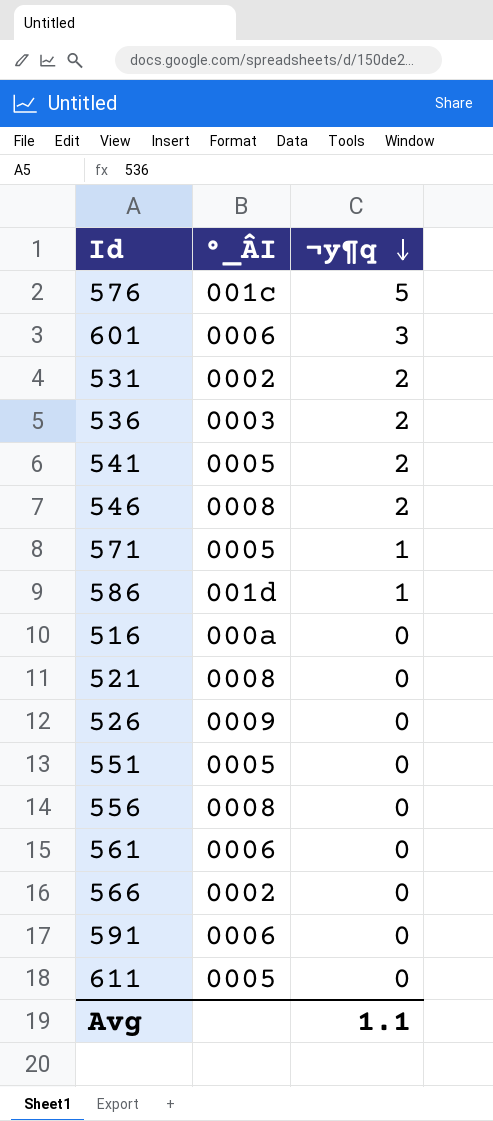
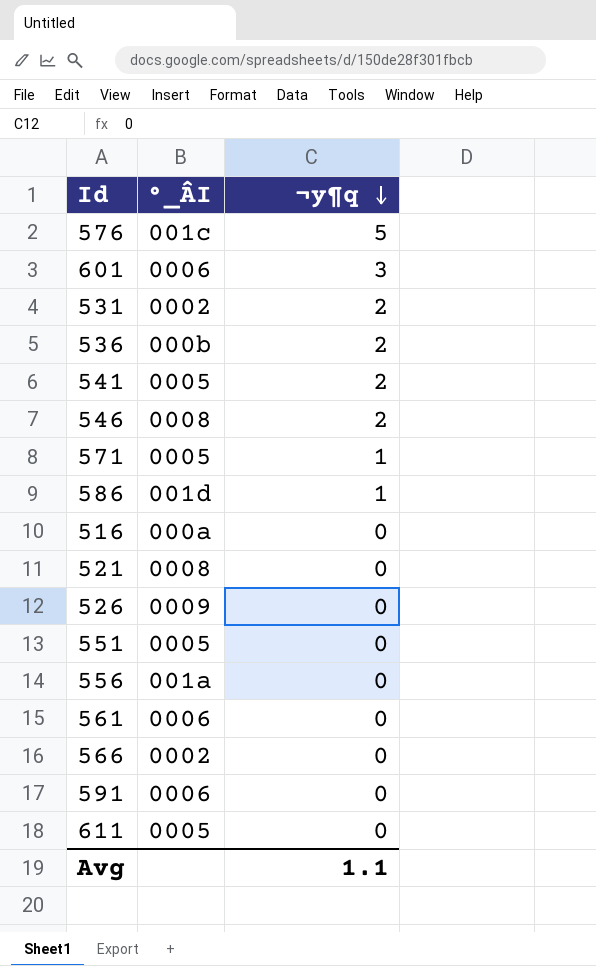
536 | °_ÂI: 0003 -> 000b
556 | °_ÂI: 0008 -> 001a

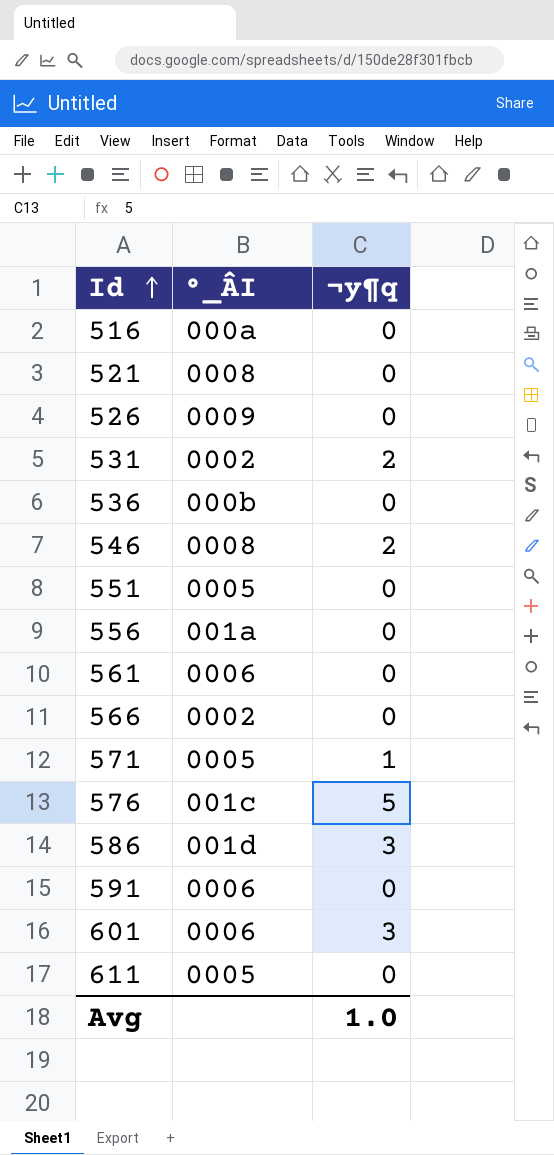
row order: ¬y¶q descending -> Id ascending
row 541: 0005 | 2 -> none
536 | ¬y¶q: 2 -> 0
586 | ¬y¶q: 1 -> 3
Avg | ¬y¶q: 1.1 -> 1.0

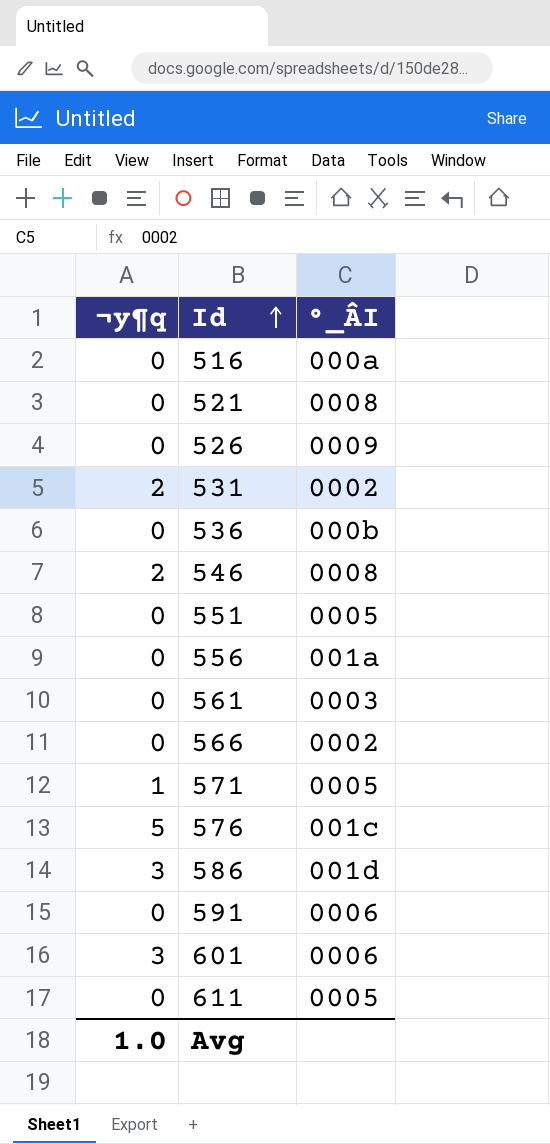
column ¬y¶q | position: 3 -> 1
561 | °_ÂI: 0006 -> 0003

